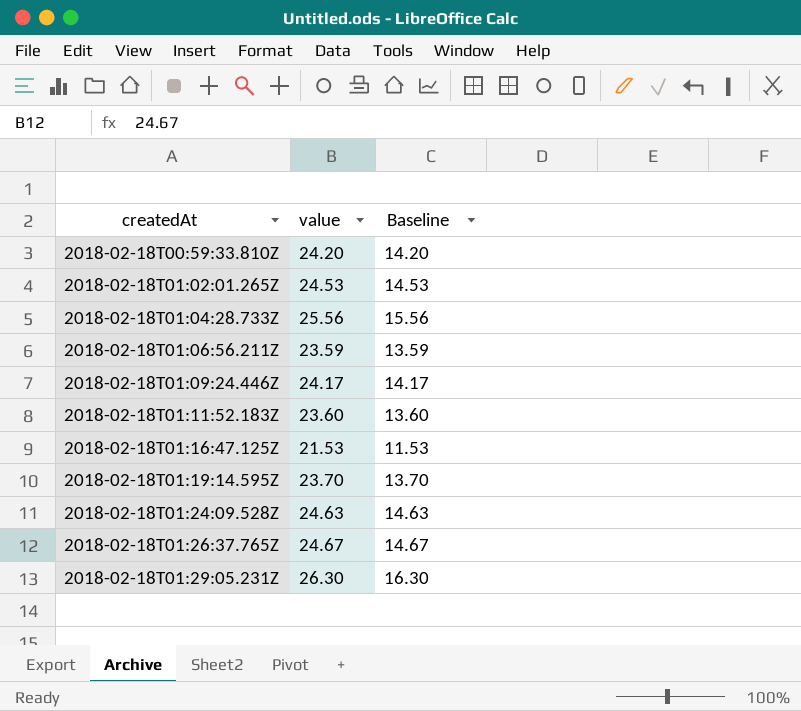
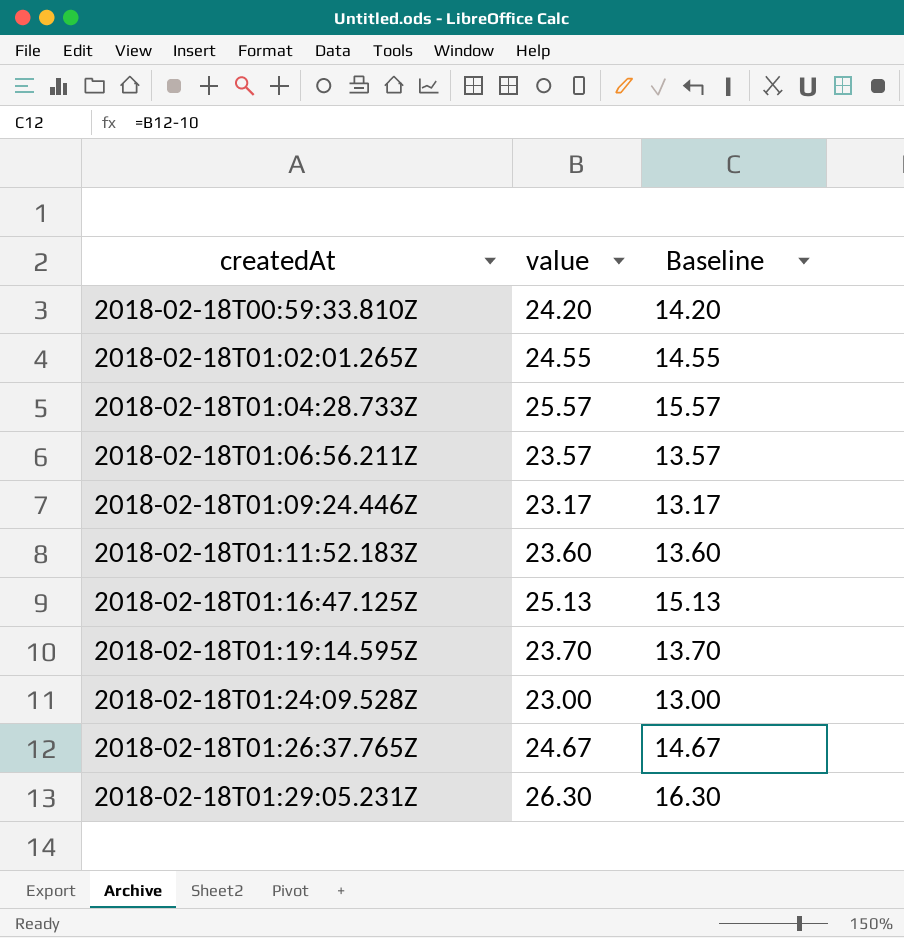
2018-02-18T01:02:01.265Z | value: 24.53 -> 24.55
2018-02-18T01:02:01.265Z | Baseline: 14.53 -> 14.55
2018-02-18T01:04:28.733Z | value: 25.56 -> 25.57
2018-02-18T01:04:28.733Z | Baseline: 15.56 -> 15.57
2018-02-18T01:06:56.211Z | value: 23.59 -> 23.57
2018-02-18T01:06:56.211Z | Baseline: 13.59 -> 13.57
2018-02-18T01:09:24.446Z | value: 24.17 -> 23.17
2018-02-18T01:09:24.446Z | Baseline: 14.17 -> 13.17
2018-02-18T01:16:47.125Z | value: 21.53 -> 25.13
2018-02-18T01:16:47.125Z | Baseline: 11.53 -> 15.13
2018-02-18T01:24:09.528Z | value: 24.63 -> 23.00
2018-02-18T01:24:09.528Z | Baseline: 14.63 -> 13.00

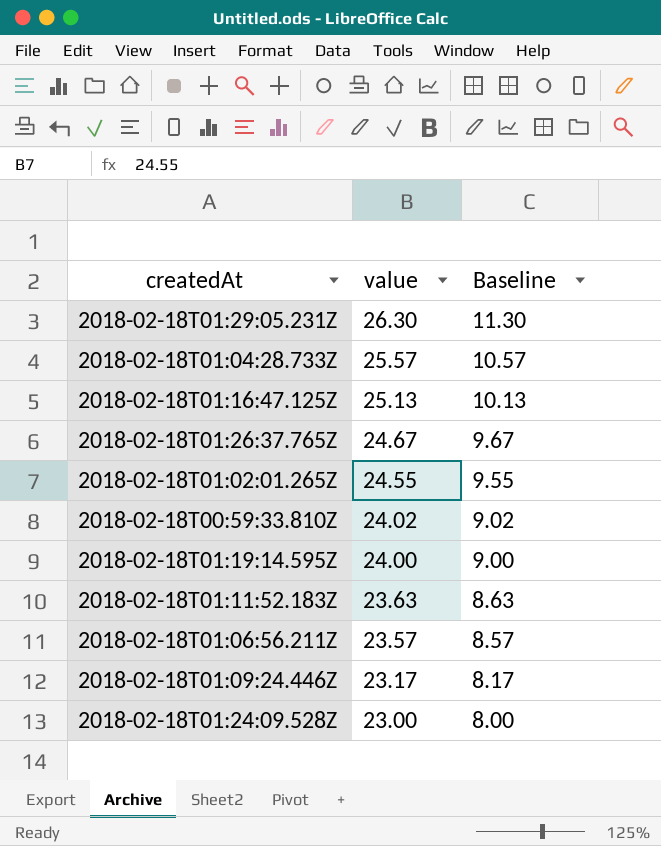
row order: createdAt ascending -> value descending
column Baseline | formula: [value] - 10 -> [value] - 15
2018-02-18T00:59:33.810Z | value: 24.20 -> 24.02
2018-02-18T01:19:14.595Z | value: 23.70 -> 24.00
2018-02-18T01:11:52.183Z | value: 23.60 -> 23.63

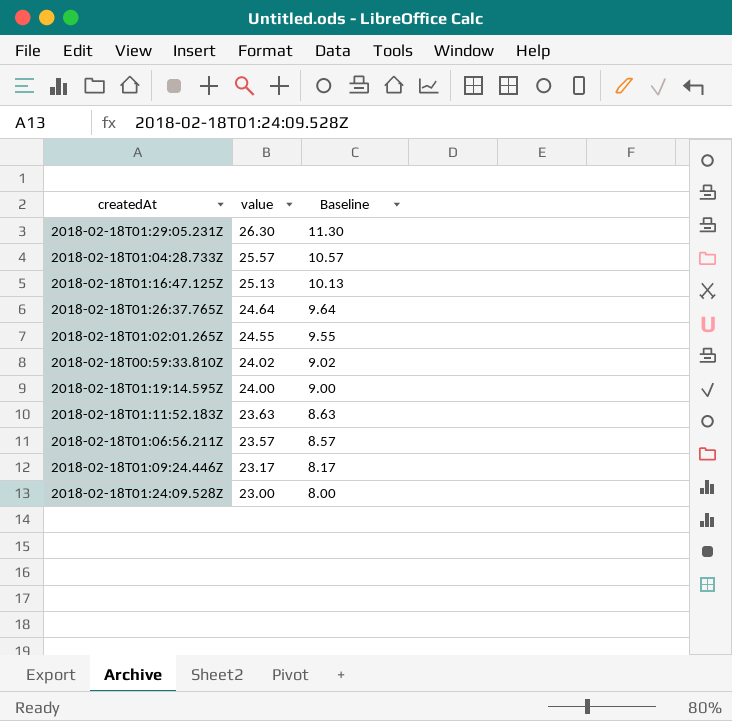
2018-02-18T01:26:37.765Z | value: 24.67 -> 24.64
2018-02-18T01:26:37.765Z | Baseline: 9.67 -> 9.64

